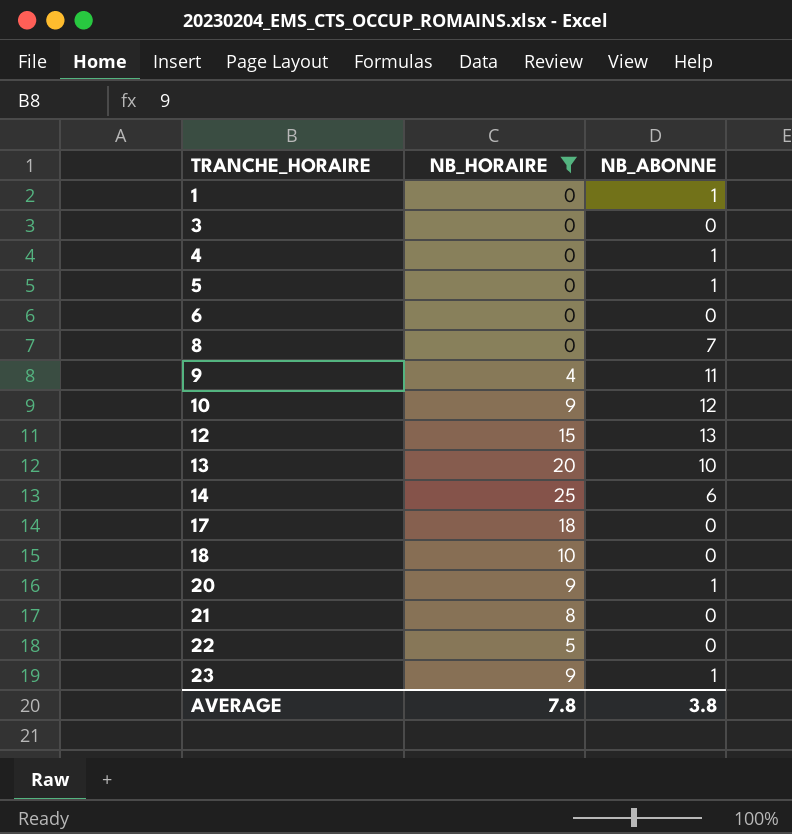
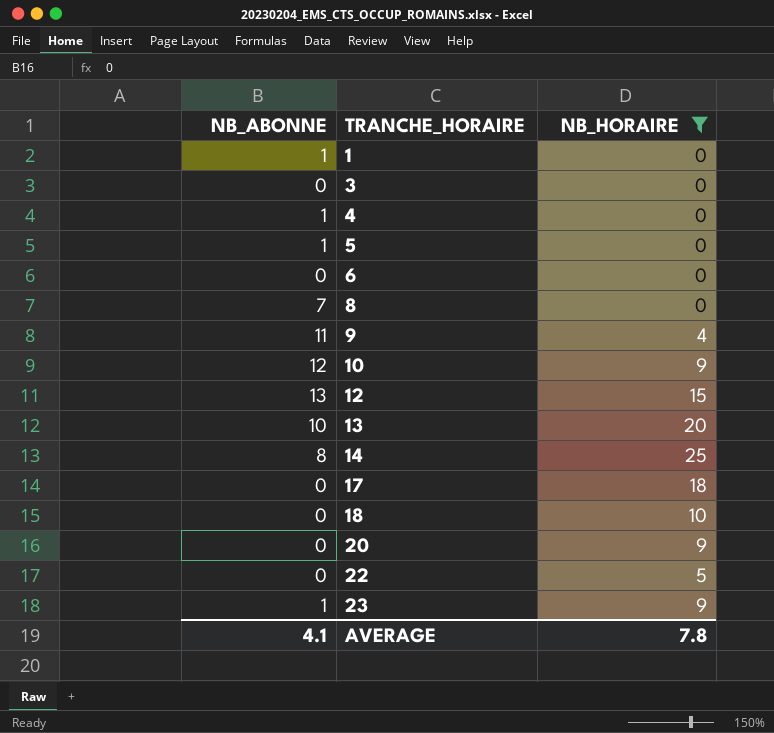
column NB_ABONNE | position: 3 -> 1
row 21: 8 | 0 -> none
14 | NB_ABONNE: 6 -> 8
20 | NB_ABONNE: 1 -> 0
AVERAGE | NB_ABONNE: 3.8 -> 4.1

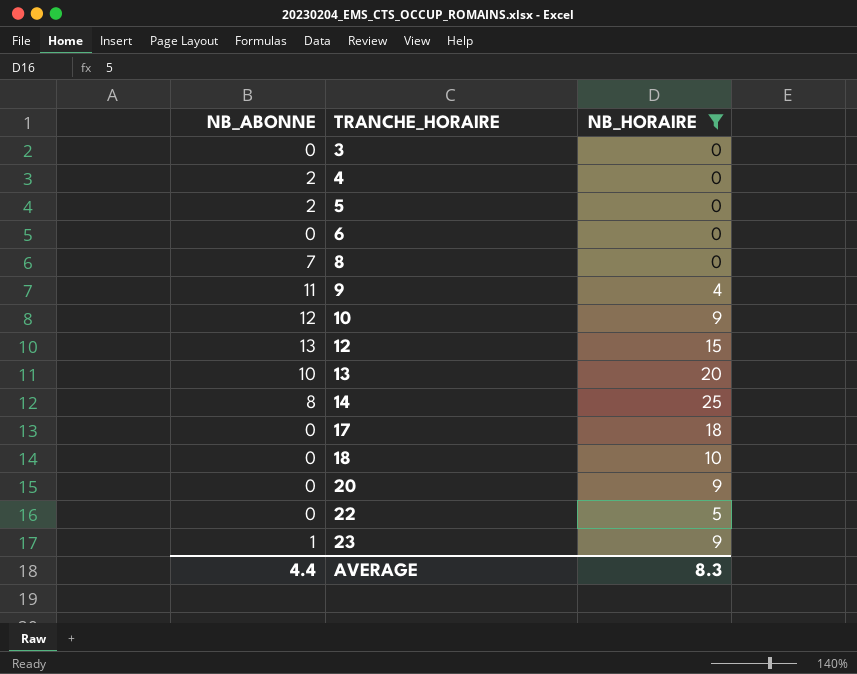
row 1: 1 | 0 -> none
4 | NB_ABONNE: 1 -> 2
5 | NB_ABONNE: 1 -> 2
AVERAGE | NB_ABONNE: 4.1 -> 4.4
AVERAGE | NB_HORAIRE: 7.8 -> 8.3

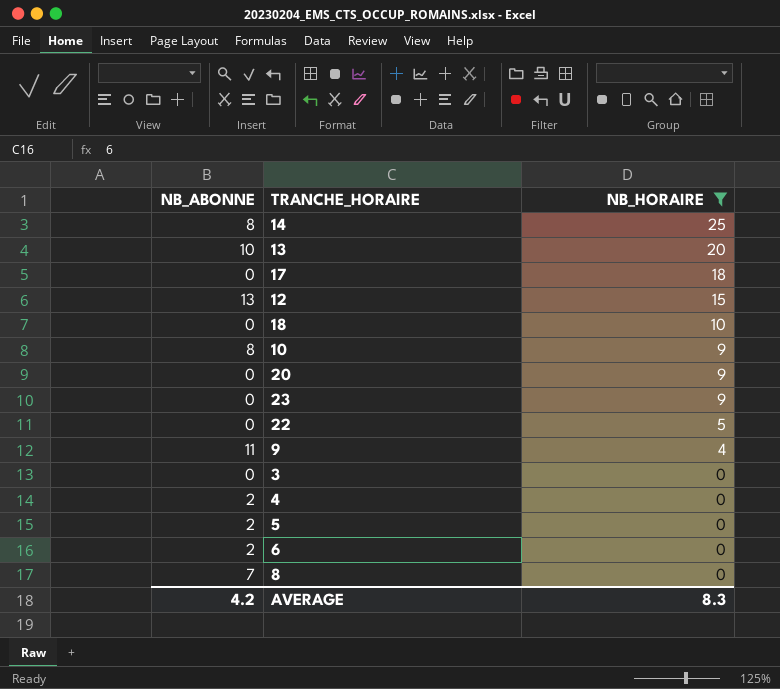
row order: TRANCHE_HORAIRE ascending -> NB_HORAIRE descending
10 | NB_ABONNE: 12 -> 8
23 | NB_ABONNE: 1 -> 0
6 | NB_ABONNE: 0 -> 2
AVERAGE | NB_ABONNE: 4.4 -> 4.2

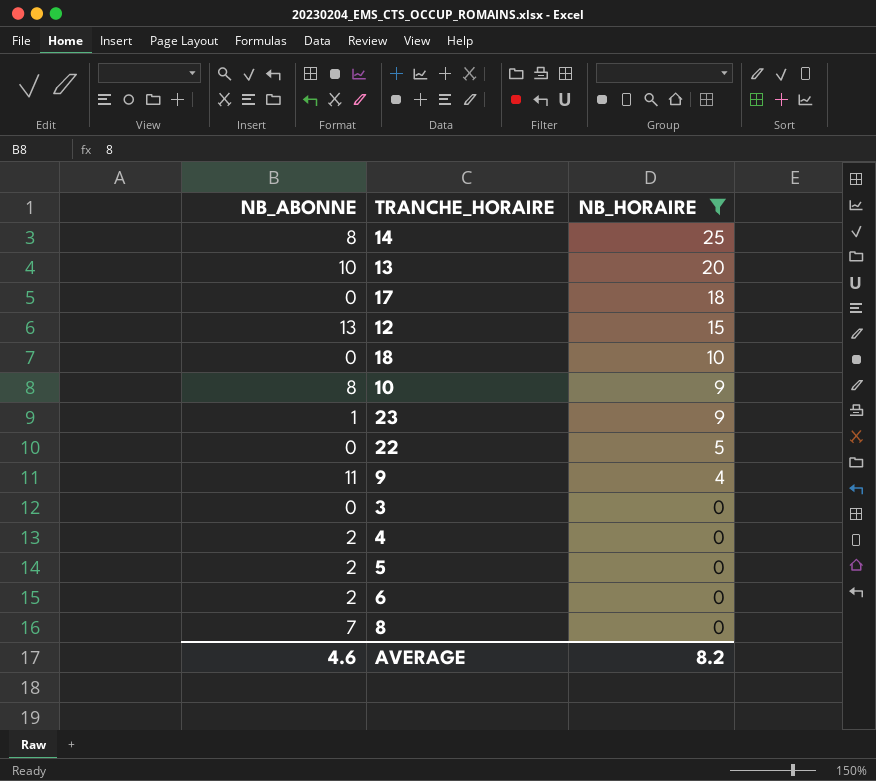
row 20: 0 | 9 -> none
23 | NB_ABONNE: 0 -> 1
AVERAGE | NB_ABONNE: 4.2 -> 4.6
AVERAGE | NB_HORAIRE: 8.3 -> 8.2

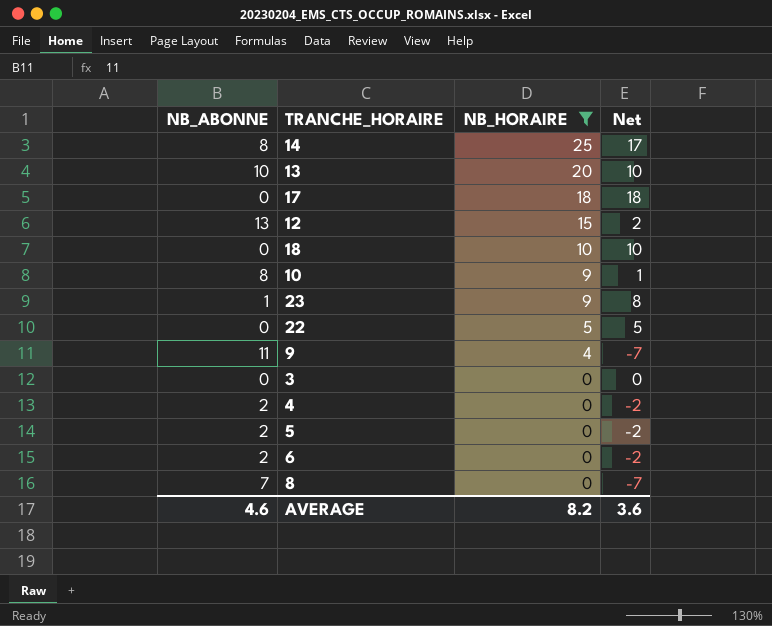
column Net | formula: none -> [NB_HORAIRE] - [NB_ABONNE]

